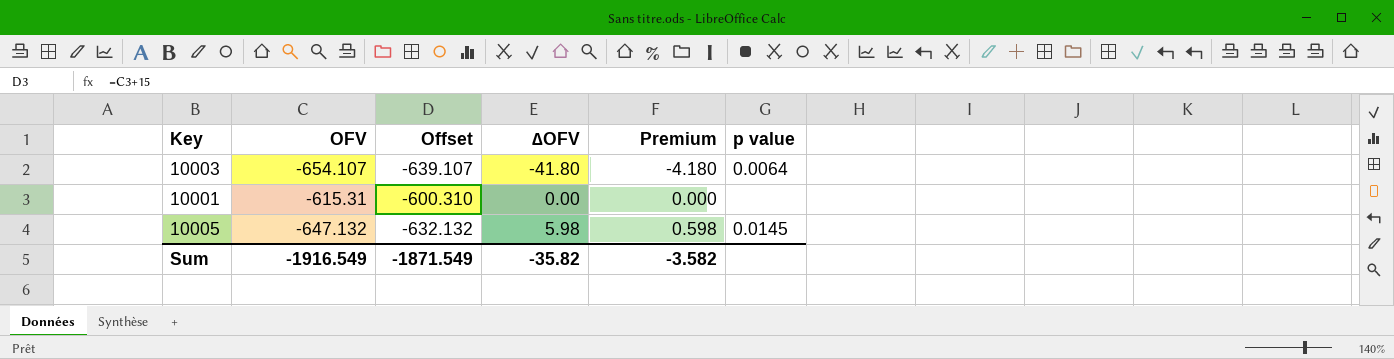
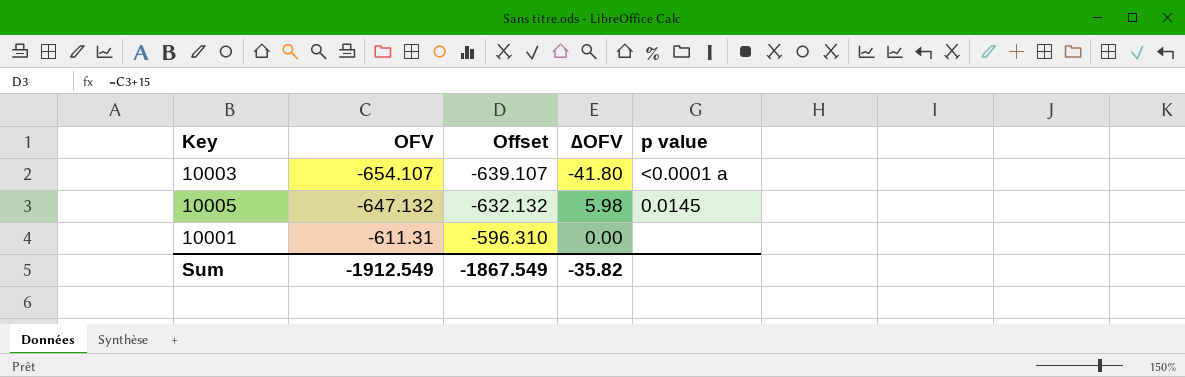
row order: ∆OFV ascending -> OFV ascending
column Premium | formula: [∆OFV] * 0.1 -> none
10003 | p value: 0.0064 -> <0.0001 a
10001 | OFV: -615.31 -> -611.31
10001 | Offset: -600.310 -> -596.310
Sum | OFV: -1916.549 -> -1912.549
Sum | Offset: -1871.549 -> -1867.549

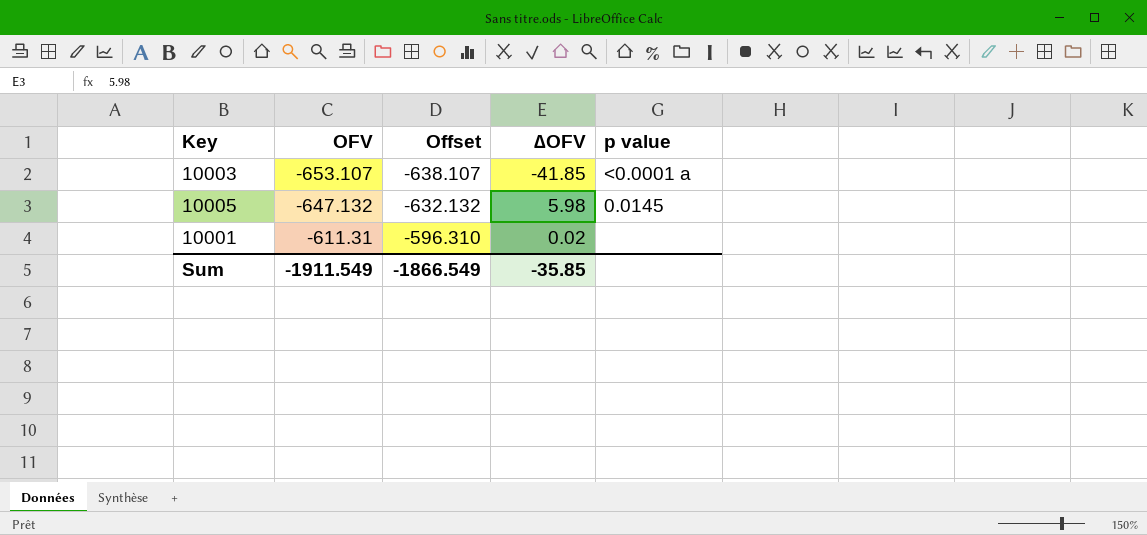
10003 | OFV: -654.107 -> -653.107
10003 | Offset: -639.107 -> -638.107
10003 | ∆OFV: -41.80 -> -41.85
10001 | ∆OFV: 0.00 -> 0.02
Sum | OFV: -1912.549 -> -1911.549
Sum | Offset: -1867.549 -> -1866.549
Sum | ∆OFV: -35.82 -> -35.85

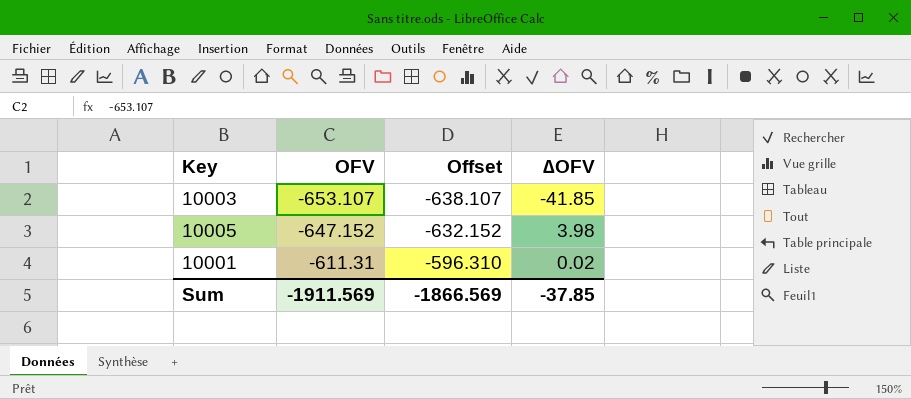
column p value | position: 5 -> none
10005 | OFV: -647.132 -> -647.152
10005 | Offset: -632.132 -> -632.152
10005 | ∆OFV: 5.98 -> 3.98
Sum | OFV: -1911.549 -> -1911.569
Sum | Offset: -1866.549 -> -1866.569
Sum | ∆OFV: -35.85 -> -37.85

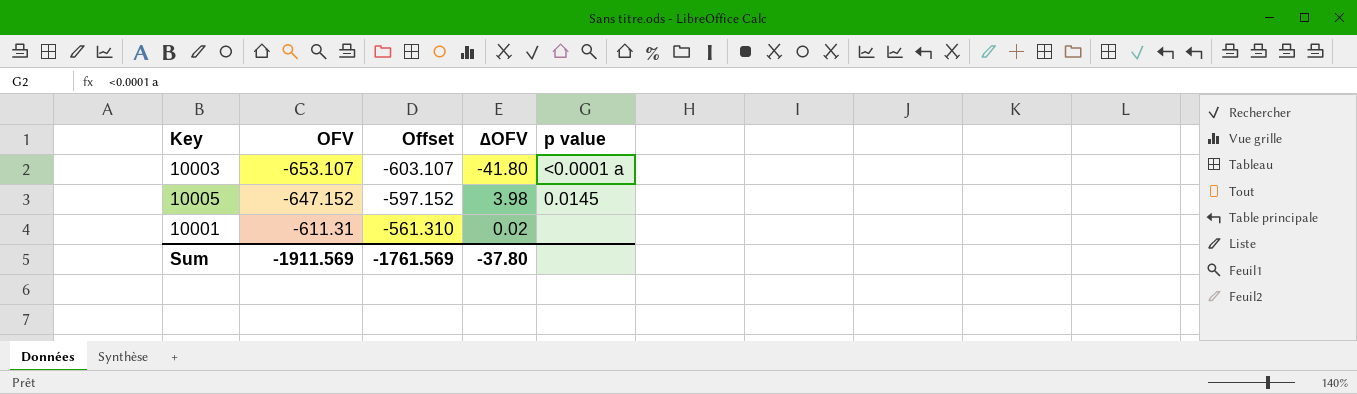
column Offset | formula: [OFV] + 15 -> [OFV] + 50
column p value | position: none -> 5
10003 | ∆OFV: -41.85 -> -41.80
Sum | Offset: -1866.569 -> -1761.569
Sum | ∆OFV: -37.85 -> -37.80

